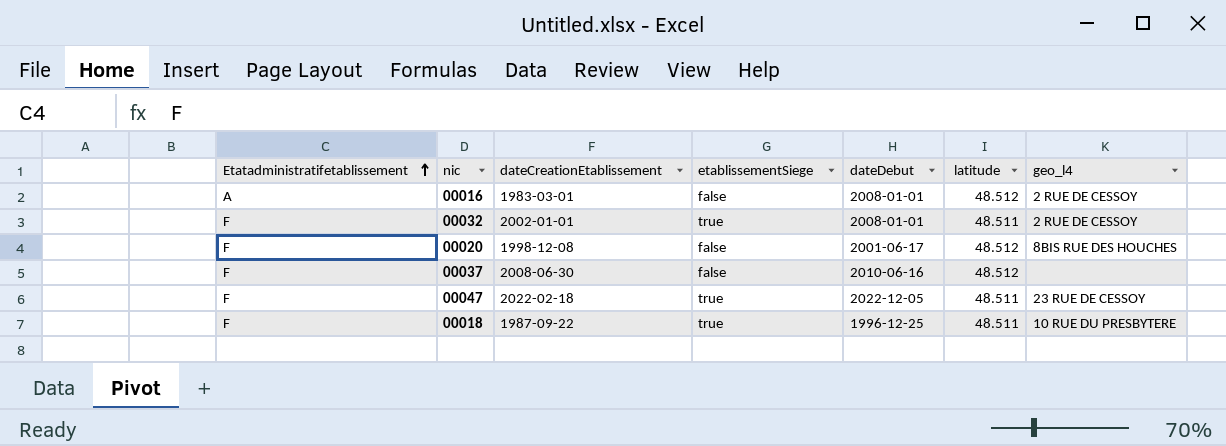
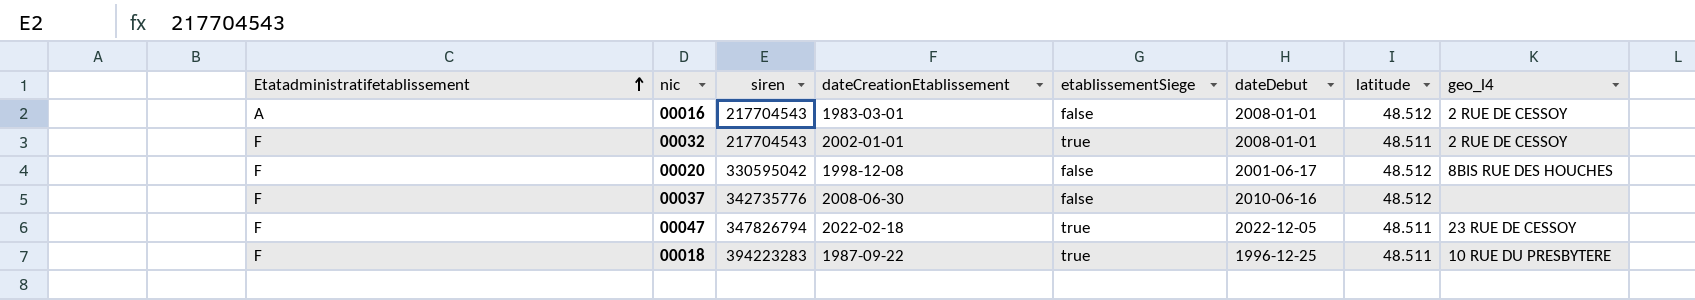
column siren | position: none -> 3

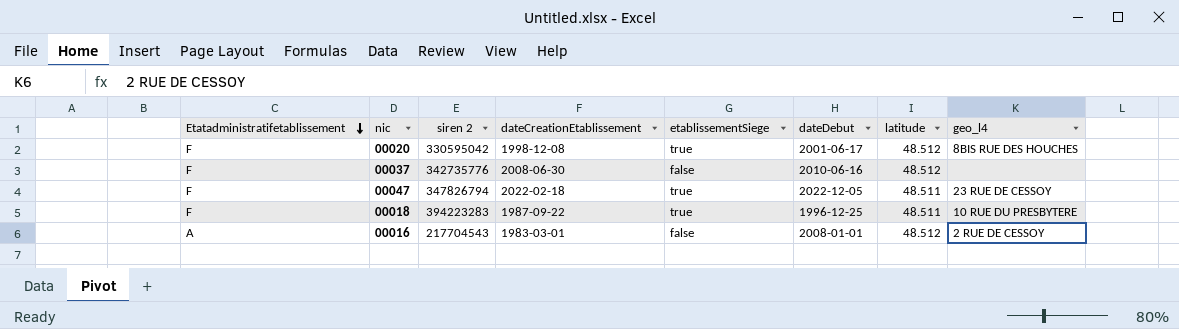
row order: Etatadministratifetablissement ascending -> Etatadministratifetablissement descending
column name: siren -> siren 2
row 00032: F | 217704543 | 2002-01-01 | true | 2008-01-01 | 48.511 | 2 RUE DE CESSOY -> none
00020 | etablissementSiege: false -> true

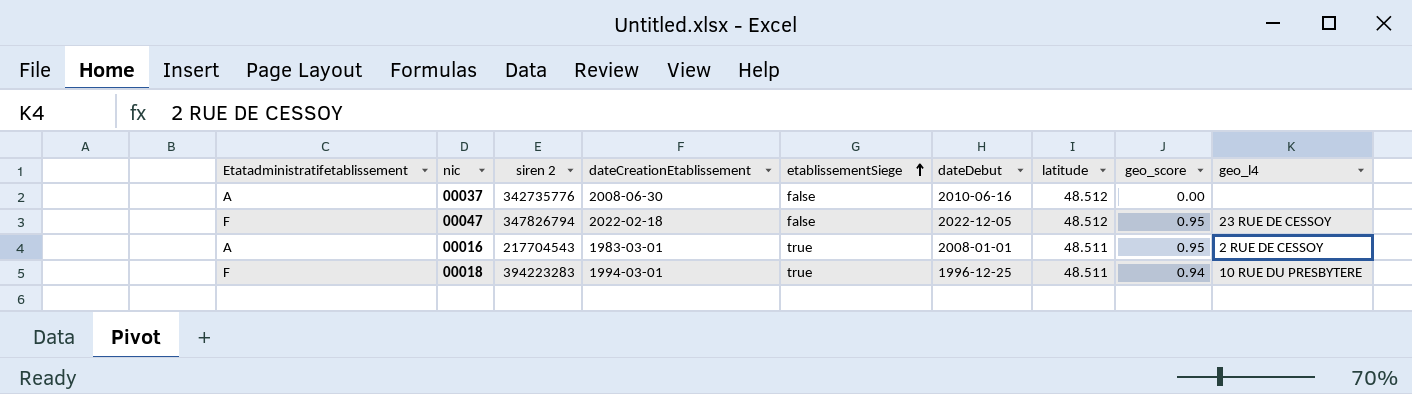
row order: Etatadministratifetablissement descending -> etablissementSiege ascending
column geo_score | position: none -> 8
row 00020: F | 330595042 | 1998-12-08 | true | 2001-06-17 | 48.512 | 8BIS RUE DES HOUCHES -> none
00037 | Etatadministratifetablissement: F -> A
00047 | etablissementSiege: true -> false
00047 | latitude: 48.511 -> 48.512
00016 | etablissementSiege: false -> true
00016 | latitude: 48.512 -> 48.511
00018 | dateCreationEtablissement: 1987-09-22 -> 1994-03-01

